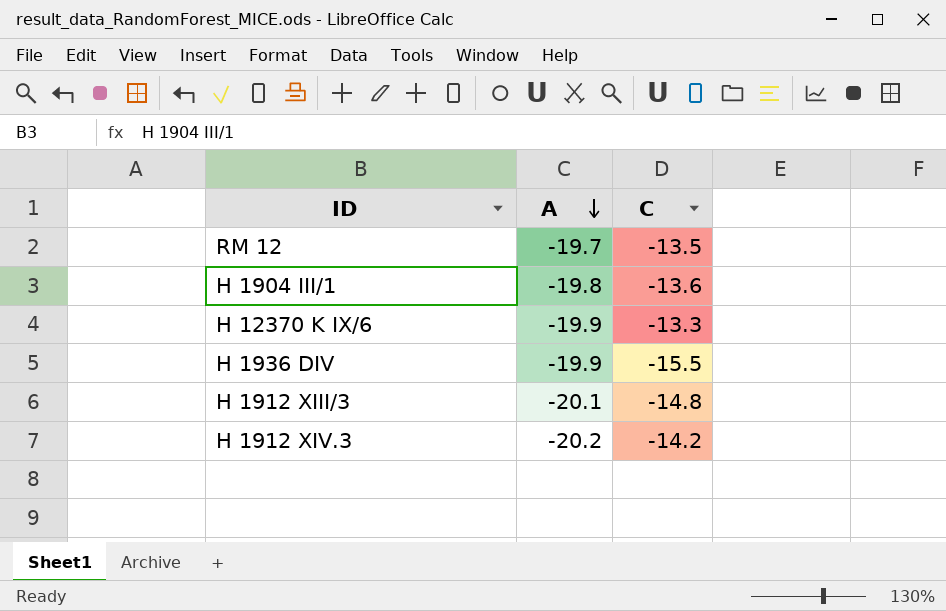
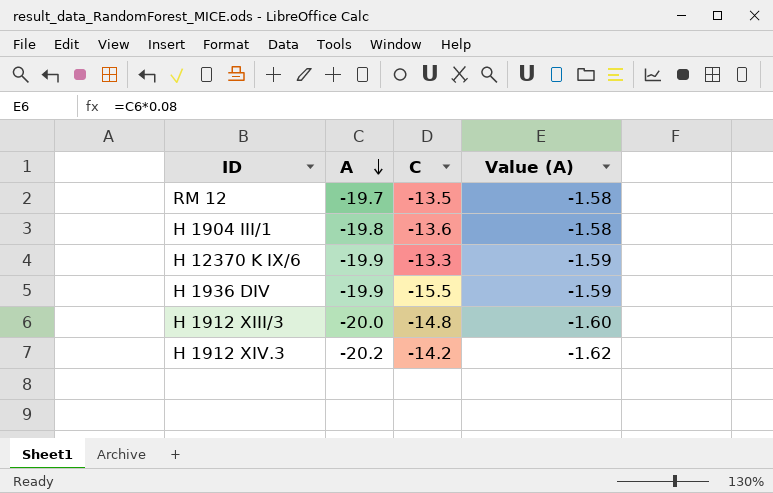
column Value (A) | formula: none -> [A] * 0.08
H 1912 XIII/3 | A: -20.1 -> -20.0

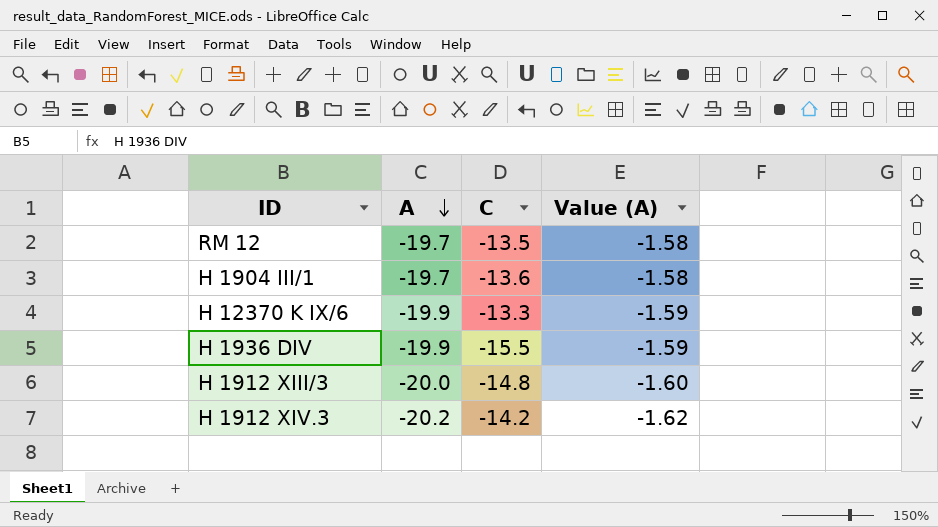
H 1904 III/1 | A: -19.8 -> -19.7

